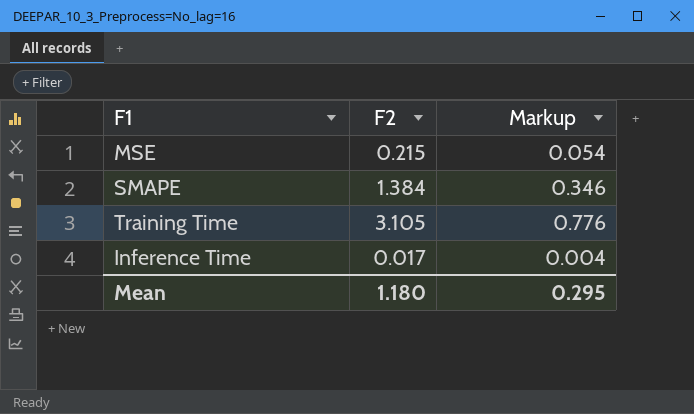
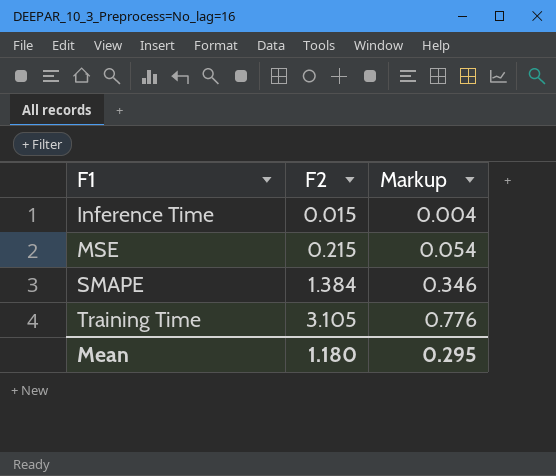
row order: none -> F1 ascending
Inference Time | F2: 0.017 -> 0.015

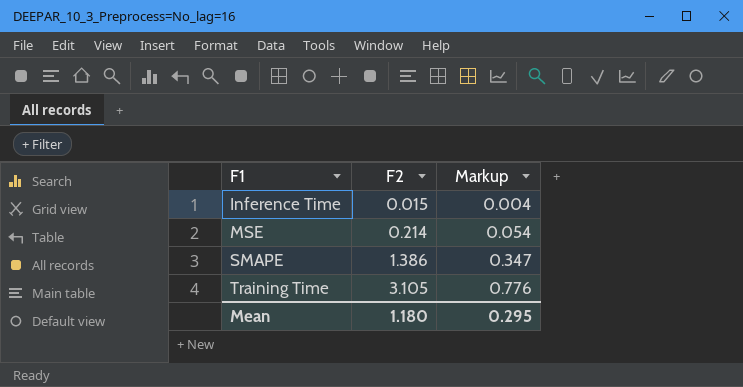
MSE | F2: 0.215 -> 0.214
SMAPE | F2: 1.384 -> 1.386
SMAPE | Markup: 0.346 -> 0.347

